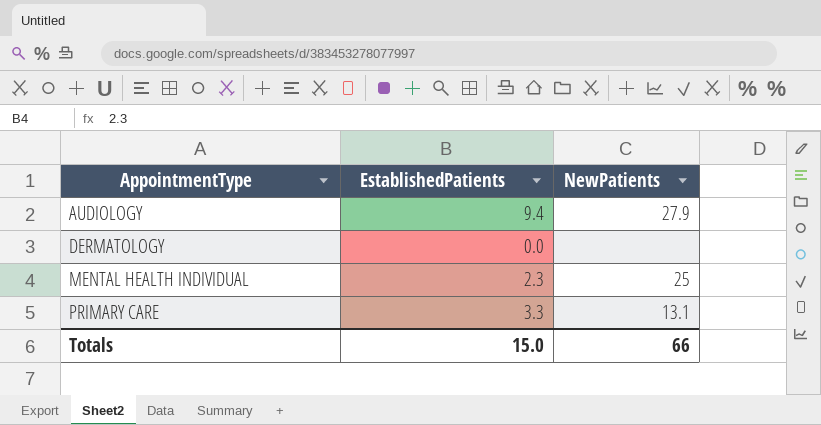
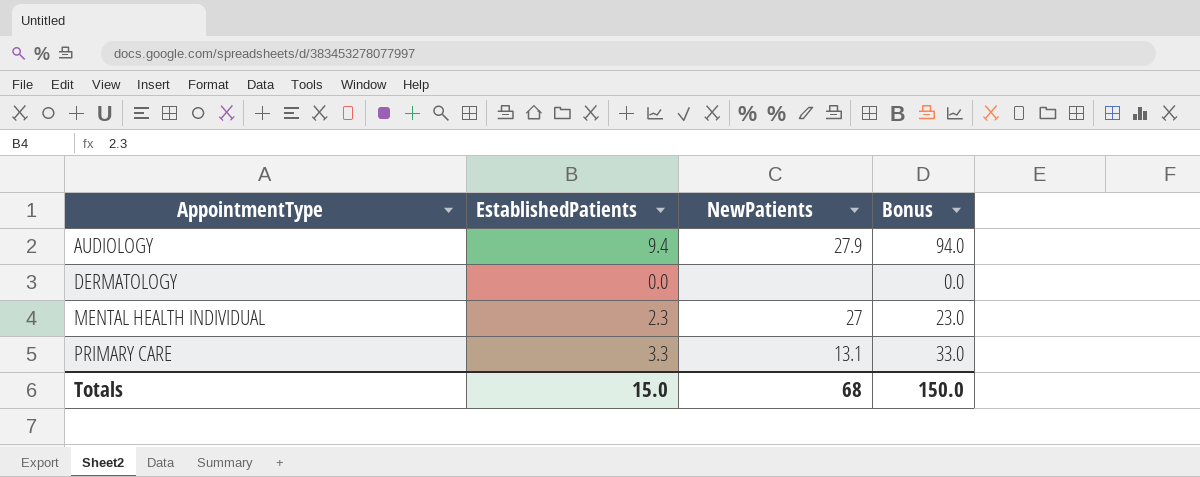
column Bonus | formula: none -> [EstablishedPatients] * 10
MENTAL HEALTH INDIVIDUAL | NewPatients: 25 -> 27
Totals | NewPatients: 66 -> 68

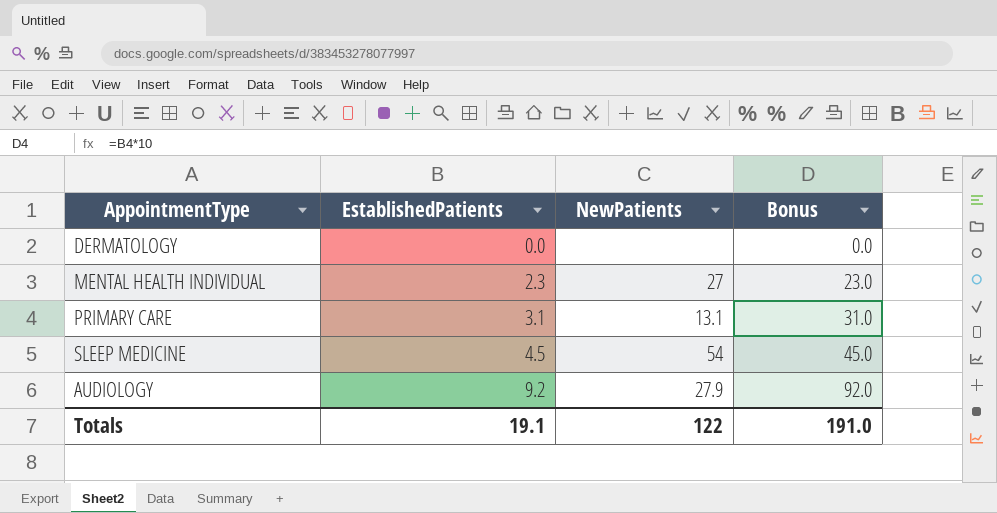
row order: AppointmentType ascending -> EstablishedPatients ascending
PRIMARY CARE | EstablishedPatients: 3.3 -> 3.1
PRIMARY CARE | Bonus: 33.0 -> 31.0
row SLEEP MEDICINE: none -> 4.5 | 54 | 45.0
AUDIOLOGY | EstablishedPatients: 9.4 -> 9.2
AUDIOLOGY | Bonus: 94.0 -> 92.0
Totals | EstablishedPatients: 15.0 -> 19.1
Totals | NewPatients: 68 -> 122
Totals | Bonus: 150.0 -> 191.0

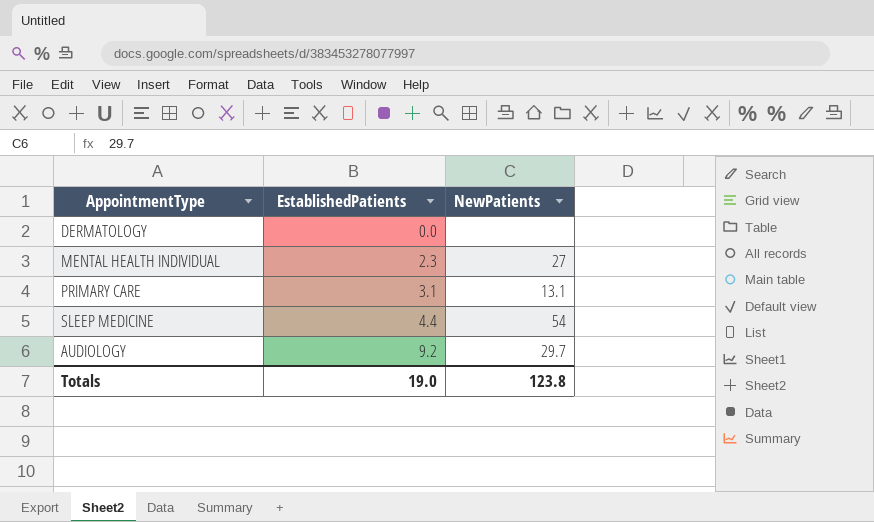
column Bonus | formula: [EstablishedPatients] * 10 -> none
SLEEP MEDICINE | EstablishedPatients: 4.5 -> 4.4
AUDIOLOGY | NewPatients: 27.9 -> 29.7
Totals | EstablishedPatients: 19.1 -> 19.0
Totals | NewPatients: 122 -> 123.8

